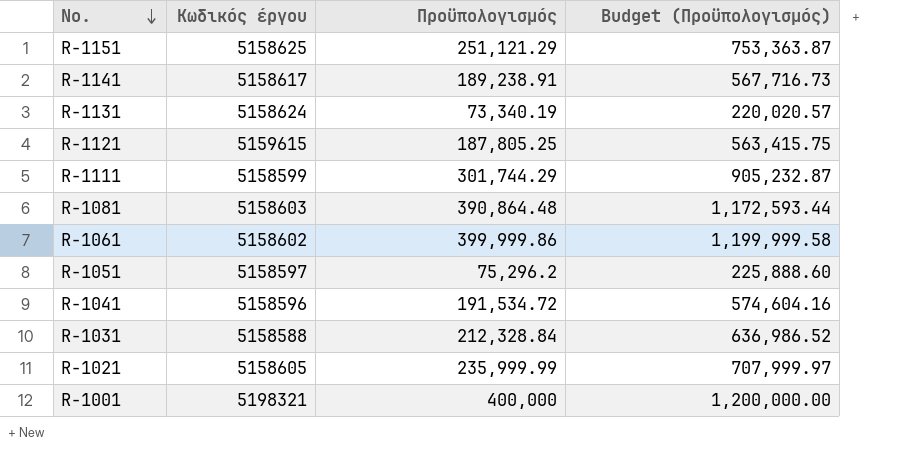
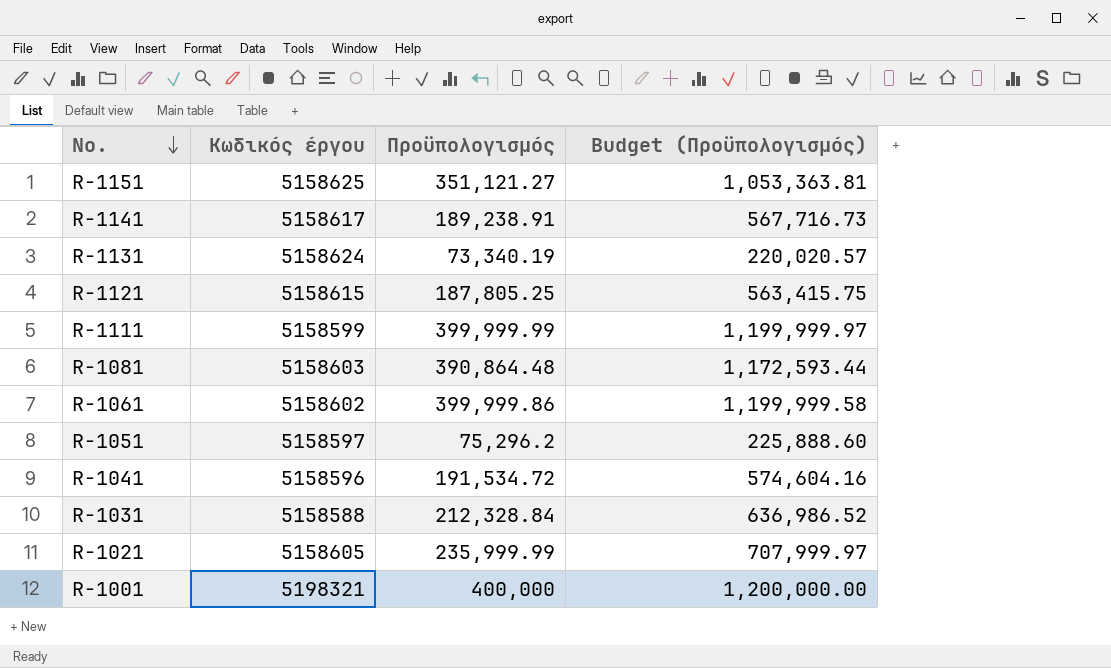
R-1151 | Προϋπολογισμός: 251,121.29 -> 351,121.27
R-1151 | Budget (Προϋπολογισμός): 753,363.87 -> 1,053,363.81
R-1121 | Κωδικός έργου: 5159615 -> 5158615
R-1111 | Προϋπολογισμός: 301,744.29 -> 399,999.99
R-1111 | Budget (Προϋπολογισμός): 905,232.87 -> 1,199,999.97

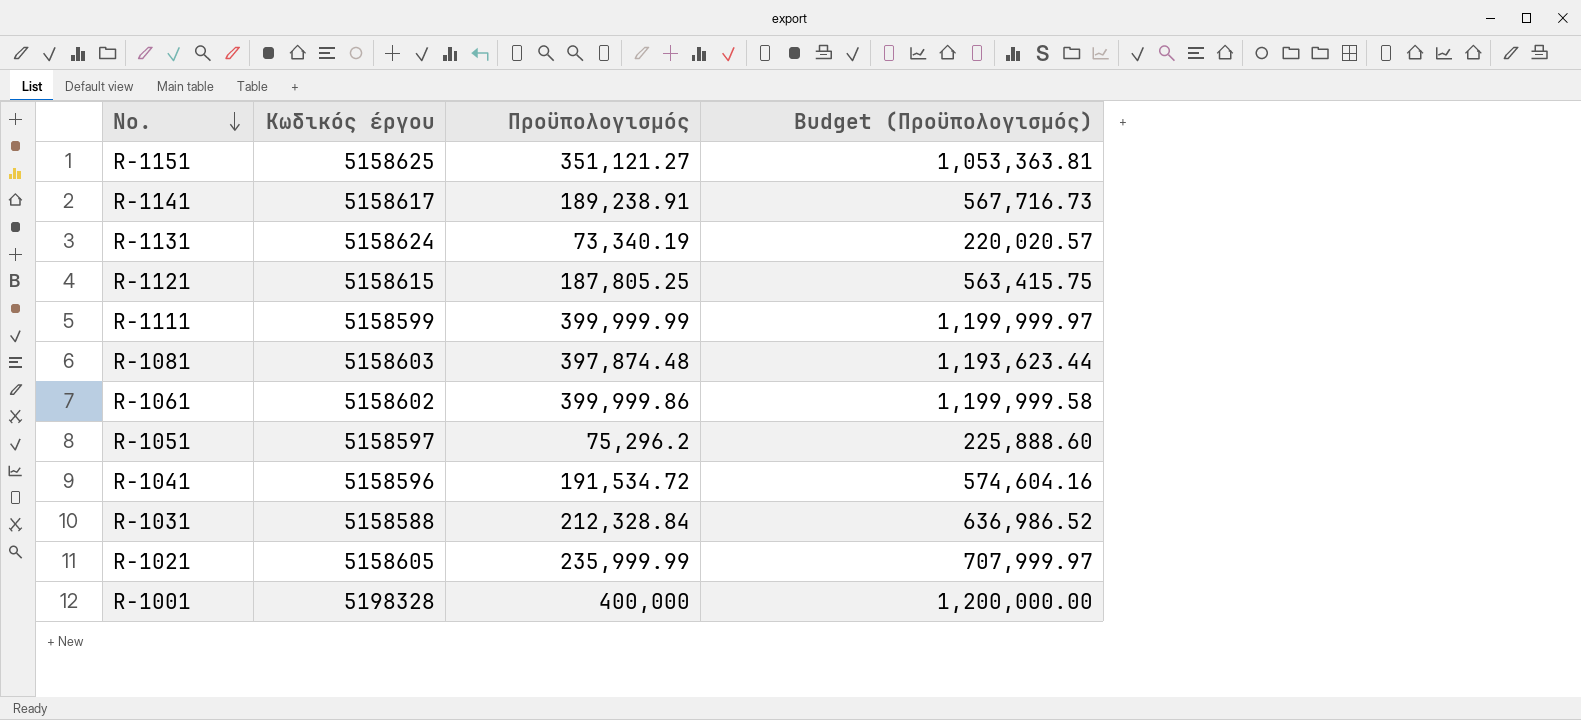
R-1081 | Προϋπολογισμός: 390,864.48 -> 397,874.48
R-1081 | Budget (Προϋπολογισμός): 1,172,593.44 -> 1,193,623.44
R-1001 | Κωδικός έργου: 5198321 -> 5198328

